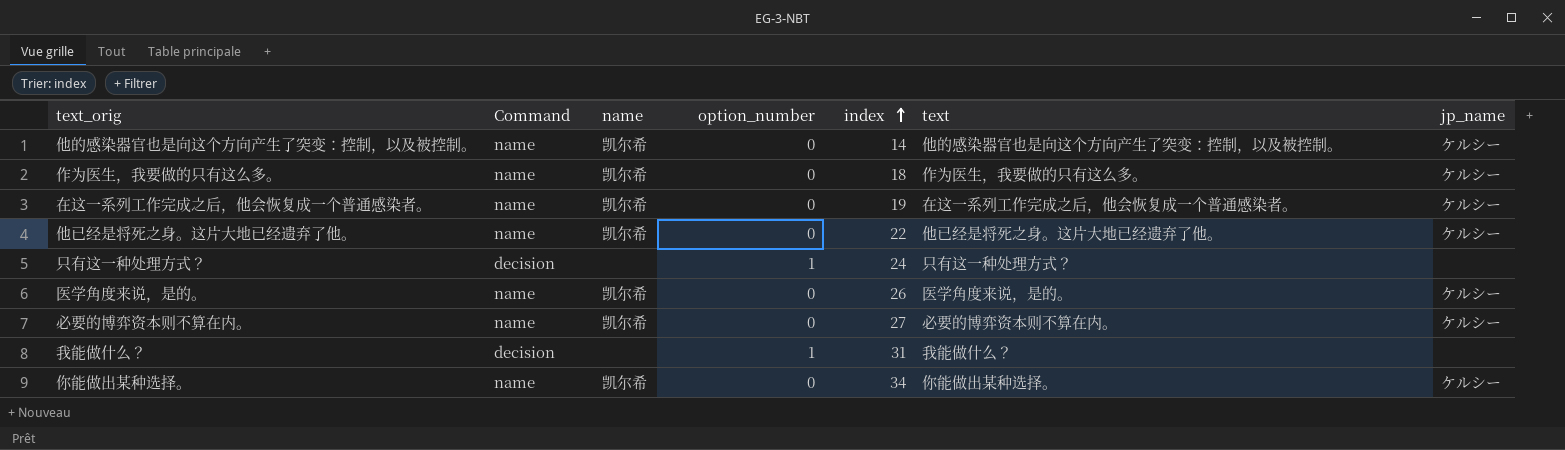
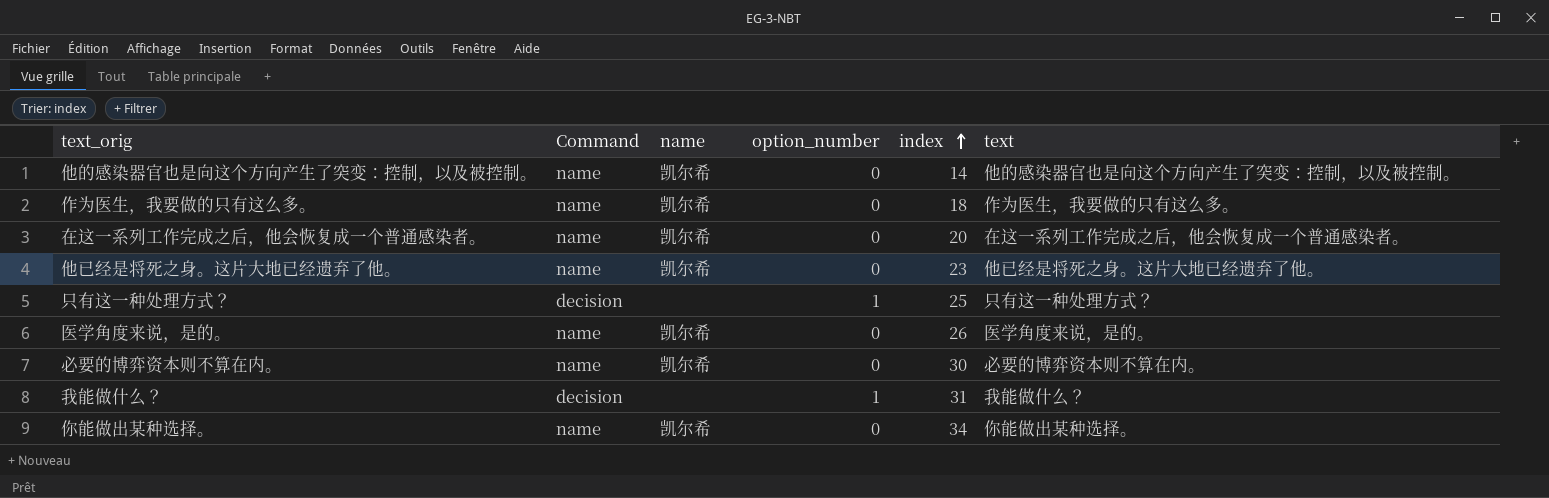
column jp_name | position: 7 -> none
在这一系列工作完成之后，他会恢复成一个普通感染者。 | index: 19 -> 20
他已经是将死之身。这片大地已经遗弃了他。 | index: 22 -> 23
只有这一种处理方式？ | index: 24 -> 25
必要的博弈资本则不算在内。 | index: 27 -> 30

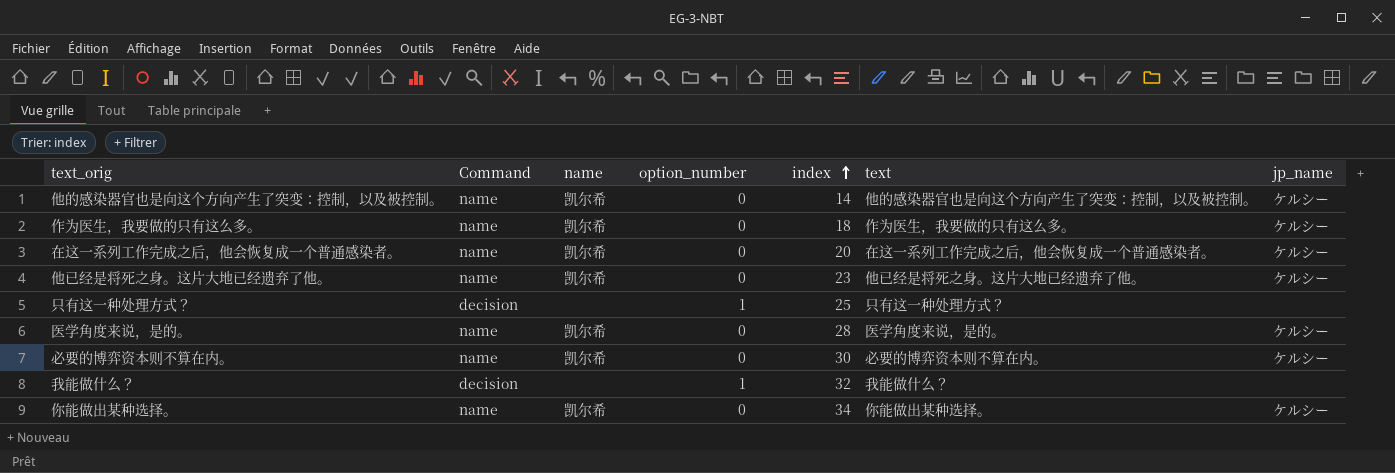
column jp_name | position: none -> 7
医学角度来说，是的。 | index: 26 -> 28
我能做什么？ | index: 31 -> 32

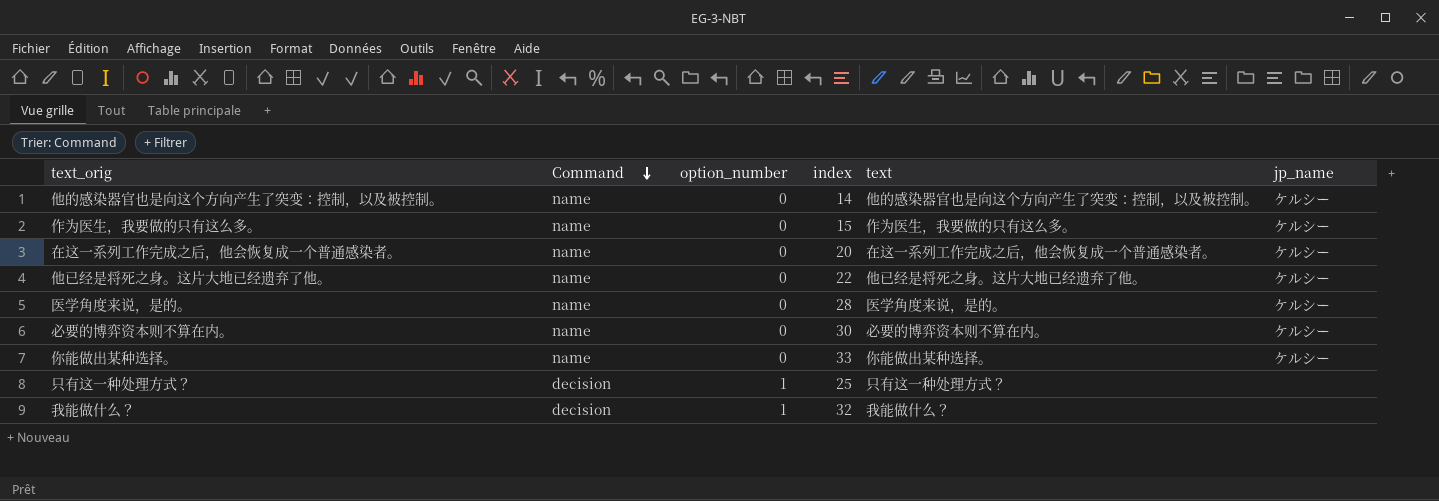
row order: index ascending -> Command descending
column name | position: 3 -> none
作为医生，我要做的只有这么多。 | index: 18 -> 15
他已经是将死之身。这片大地已经遗弃了他。 | index: 23 -> 22
你能做出某种选择。 | index: 34 -> 33

